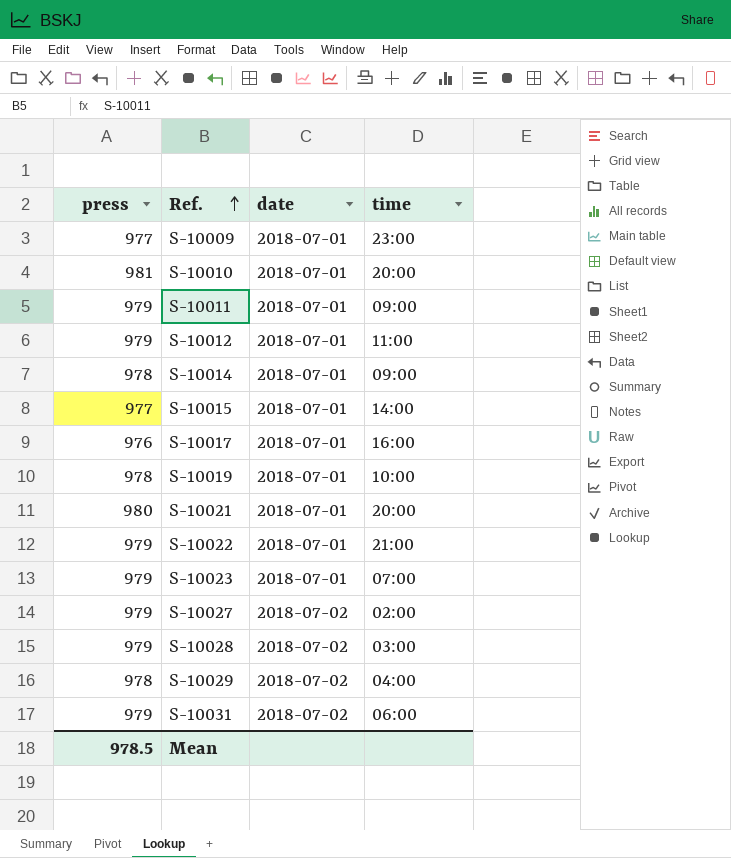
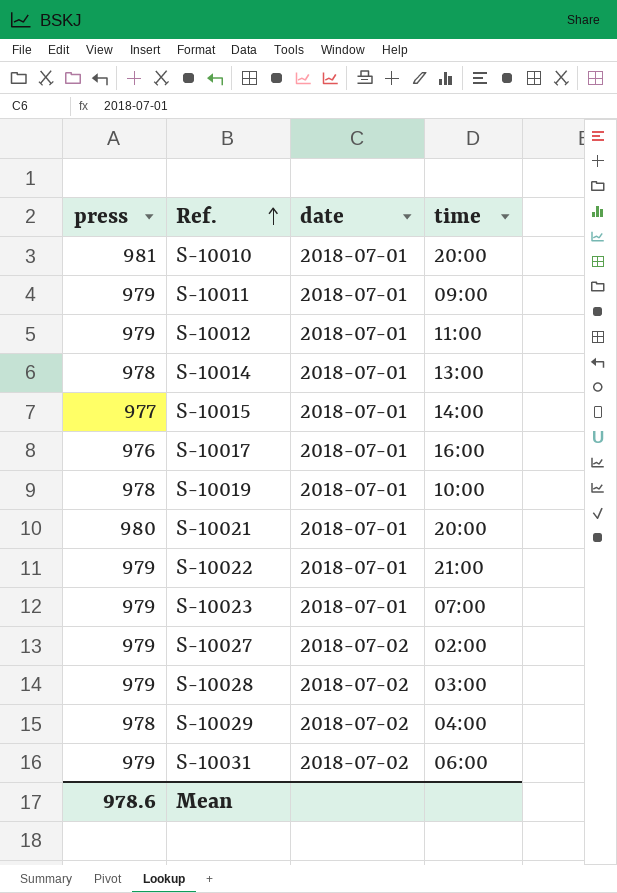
row S-10009: 977 | 2018-07-01 | 23:00 -> none
S-10014 | time: 09:00 -> 13:00
Mean | press: 978.5 -> 978.6

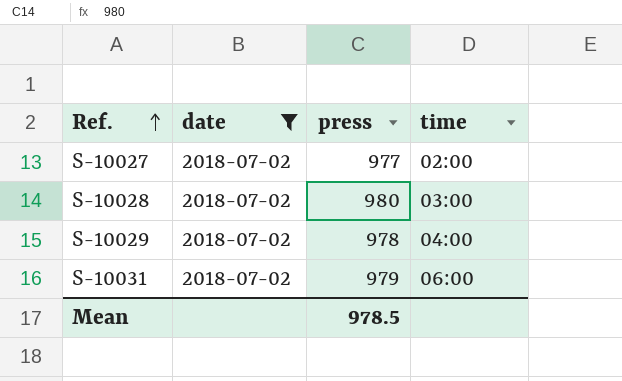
filter: none -> date = 2018-07-02
column press | position: 1 -> 3
S-10027 | press: 979 -> 977
S-10028 | press: 979 -> 980
Mean | press: 978.6 -> 978.5

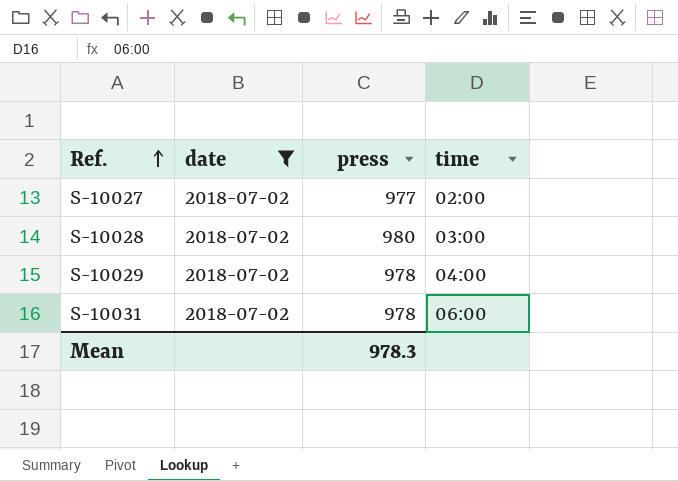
S-10031 | press: 979 -> 978
Mean | press: 978.5 -> 978.3

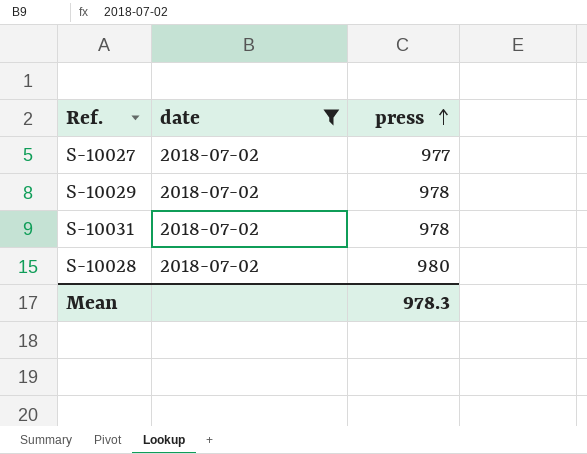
row order: Ref. ascending -> press ascending
column time | position: 4 -> none

